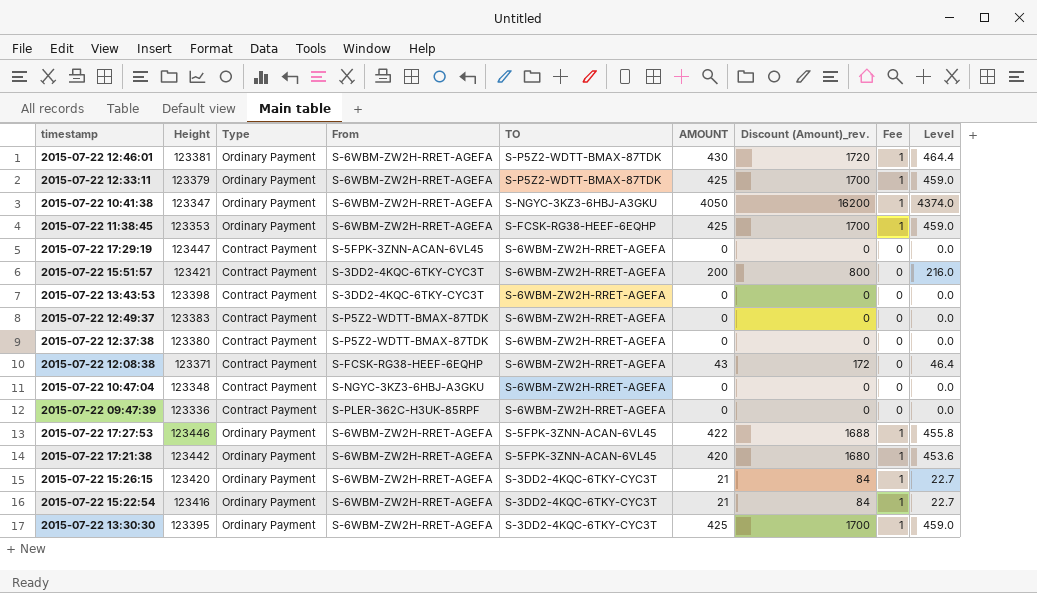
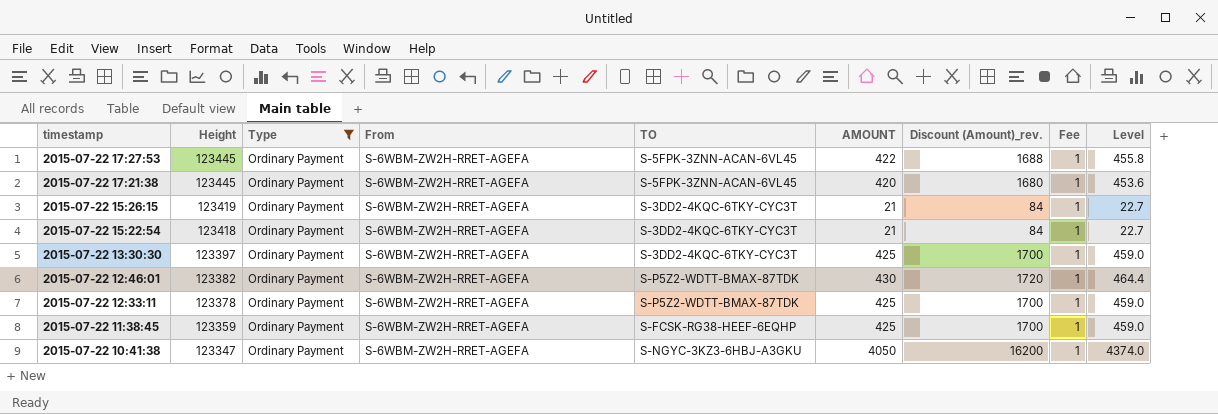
filter: none -> Type = Ordinary Payment
row order: TO descending -> timestamp descending
2015-07-22 17:27:53 | Height: 123446 -> 123445
2015-07-22 17:21:38 | Height: 123442 -> 123445
2015-07-22 15:26:15 | Height: 123420 -> 123419
2015-07-22 15:22:54 | Height: 123416 -> 123418
2015-07-22 13:30:30 | Height: 123395 -> 123397
2015-07-22 12:46:01 | Height: 123381 -> 123382
2015-07-22 12:33:11 | Height: 123379 -> 123378
2015-07-22 11:38:45 | Height: 123353 -> 123359

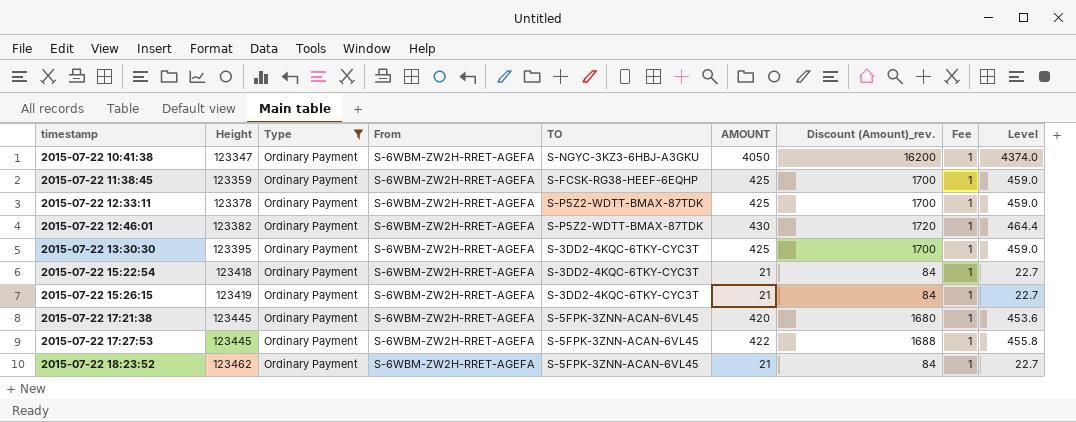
row order: timestamp descending -> timestamp ascending
2015-07-22 13:30:30 | Height: 123397 -> 123395
row 2015-07-22 18:23:52: none -> 123462 | Ordinary Payment | S-6WBM-ZW2H-RRET-AGEFA | S-5FPK-3ZNN-ACAN-6VL45 | 21 | 84 | 1 | 22.7

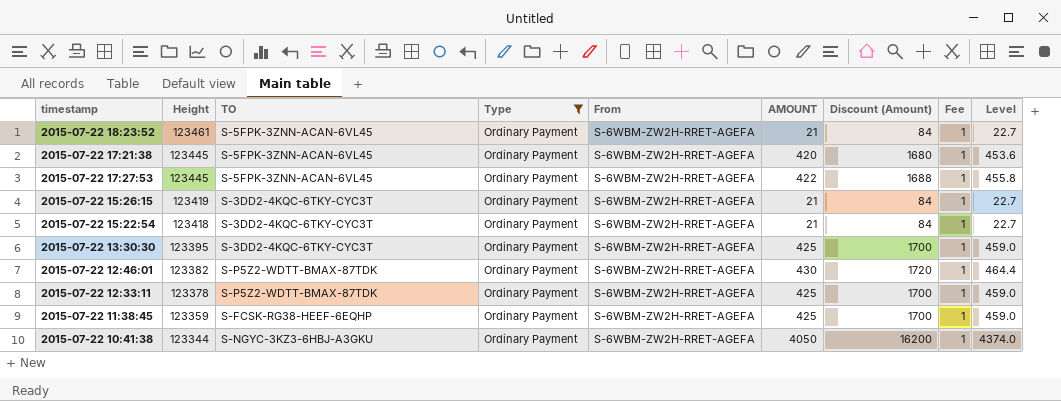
row order: timestamp ascending -> Height descending
column TO | position: 5 -> 3
column name: Discount (Amount)_rev. -> Discount (Amount)
2015-07-22 18:23:52 | Height: 123462 -> 123461
2015-07-22 10:41:38 | Height: 123347 -> 123344

